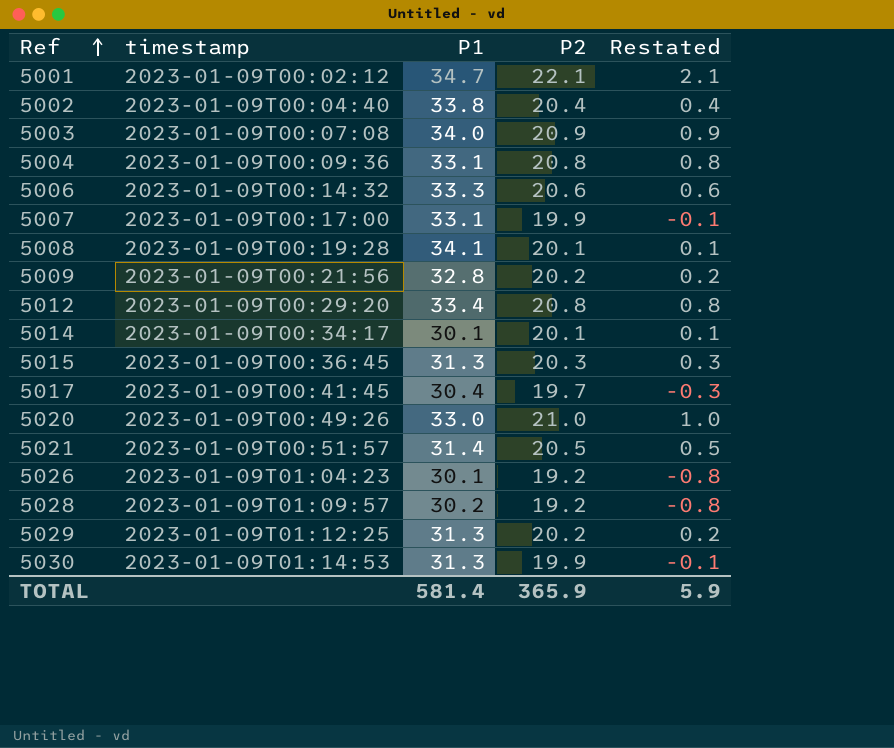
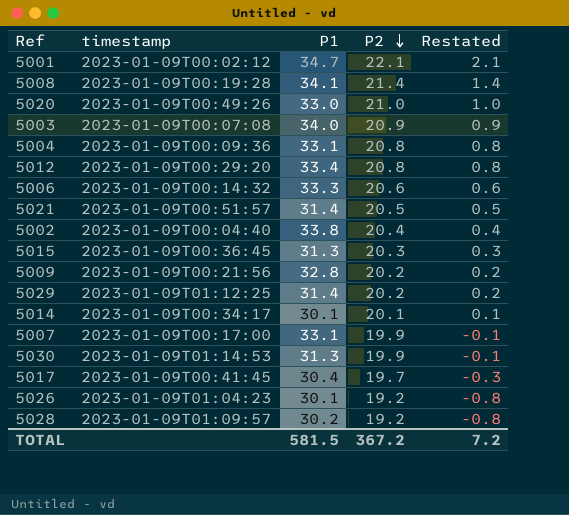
row order: Ref ascending -> P2 descending
5008 | P2: 20.1 -> 21.4
5008 | Restated: 0.1 -> 1.4
5029 | P1: 31.3 -> 31.4
TOTAL | P1: 581.4 -> 581.5
TOTAL | P2: 365.9 -> 367.2
TOTAL | Restated: 5.9 -> 7.2

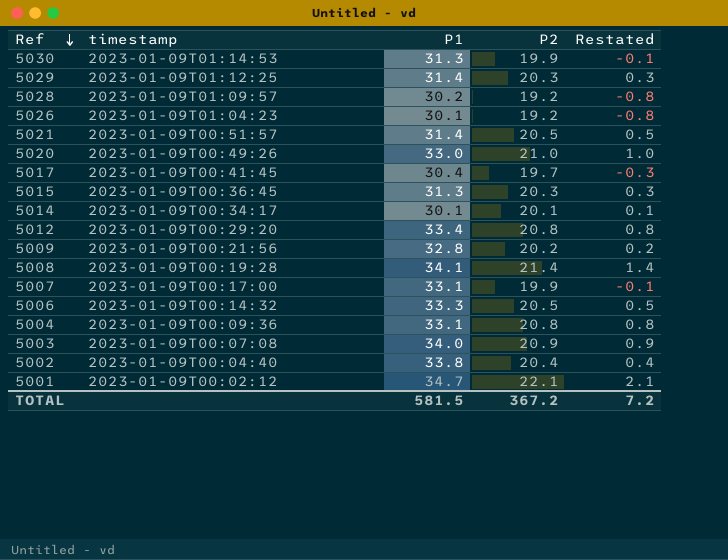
row order: P2 descending -> Ref descending
5029 | P2: 20.2 -> 20.3
5029 | Restated: 0.2 -> 0.3
5006 | P2: 20.6 -> 20.5
5006 | Restated: 0.6 -> 0.5

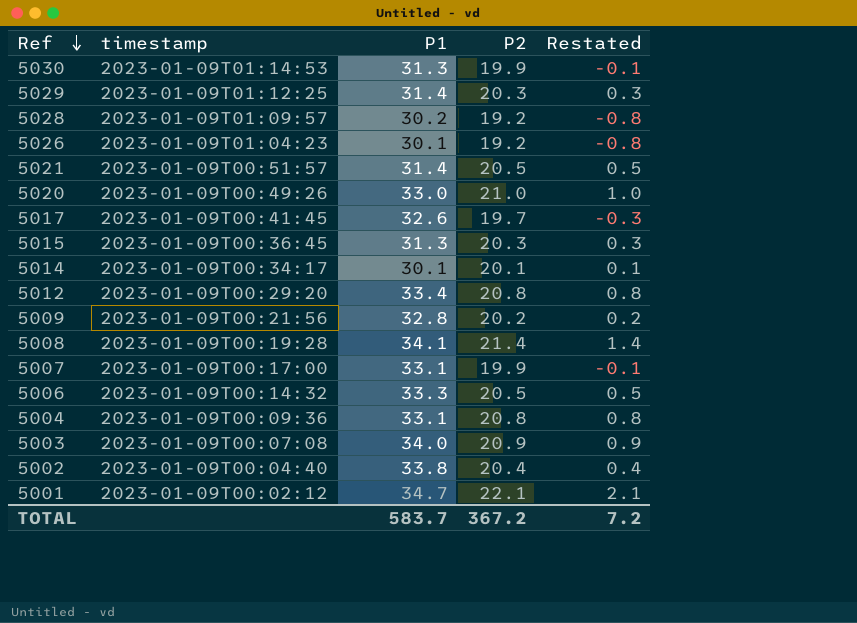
5017 | P1: 30.4 -> 32.6
TOTAL | P1: 581.5 -> 583.7

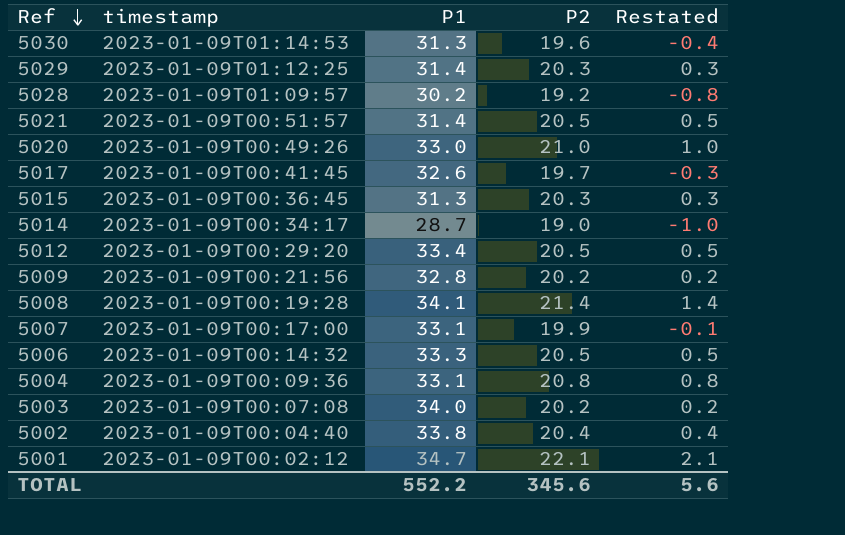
row 5026: 2023-01-09T01:04:23 | 30.1 | 19.2 | -0.8 -> none
5030 | P2: 19.9 -> 19.6
5030 | Restated: -0.1 -> -0.4
5014 | P1: 30.1 -> 28.7
5014 | P2: 20.1 -> 19.0
5014 | Restated: 0.1 -> -1.0
5012 | P2: 20.8 -> 20.5
5012 | Restated: 0.8 -> 0.5
5003 | P2: 20.9 -> 20.2
5003 | Restated: 0.9 -> 0.2
TOTAL | P1: 583.7 -> 552.2
TOTAL | P2: 367.2 -> 345.6
TOTAL | Restated: 7.2 -> 5.6

